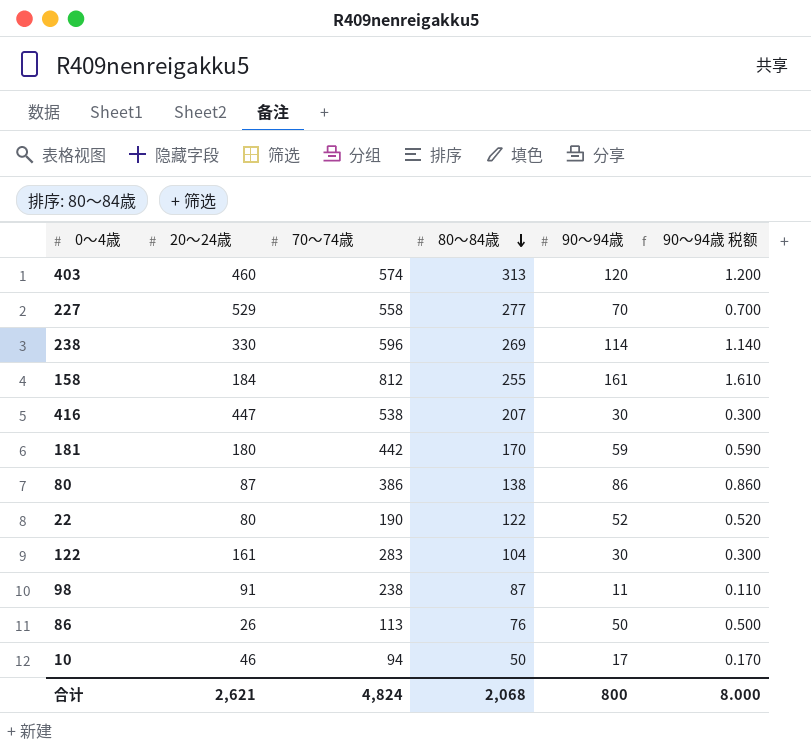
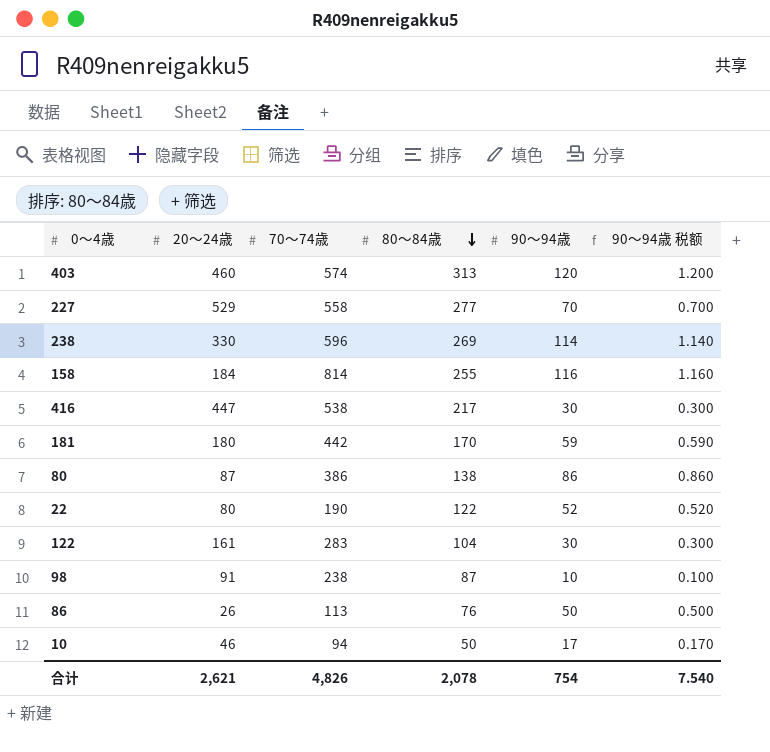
158 | 70～74歳: 812 -> 814
158 | 90～94歳: 161 -> 116
158 | 90～94歳 税额: 1.610 -> 1.160
416 | 80～84歳: 207 -> 217
98 | 90～94歳: 11 -> 10
98 | 90～94歳 税额: 0.110 -> 0.100
合计 | 70～74歳: 4,824 -> 4,826
合计 | 80～84歳: 2,068 -> 2,078
合计 | 90～94歳: 800 -> 754
合计 | 90～94歳 税额: 8.000 -> 7.540

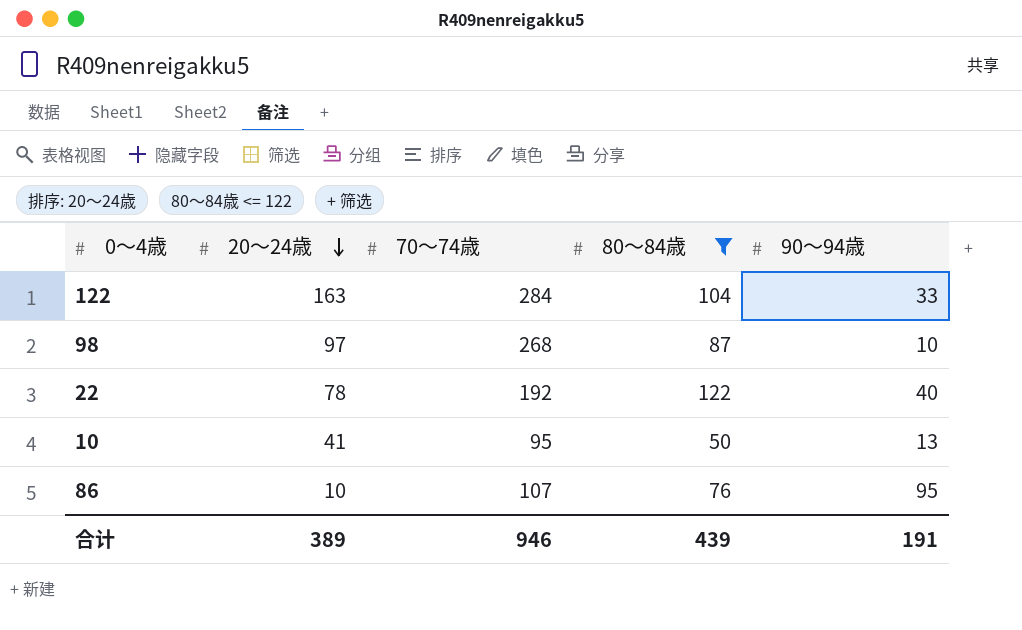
filter: none -> 80～84歳 <= 122
row order: 80～84歳 descending -> 20～24歳 descending
column 90～94歳 税额 | formula: [90～94歳] * 0.01 -> none
122 | 20～24歳: 161 -> 163
122 | 70～74歳: 283 -> 284
122 | 90～94歳: 30 -> 33
98 | 20～24歳: 91 -> 97
98 | 70～74歳: 238 -> 268
22 | 20～24歳: 80 -> 78
22 | 70～74歳: 190 -> 192
22 | 90～94歳: 52 -> 40
10 | 20～24歳: 46 -> 41
10 | 70～74歳: 94 -> 95
10 | 90～94歳: 17 -> 13
86 | 20～24歳: 26 -> 10
86 | 70～74歳: 113 -> 107
86 | 90～94歳: 50 -> 95
合计 | 20～24歳: 2,621 -> 389
合计 | 70～74歳: 4,826 -> 946
合计 | 80～84歳: 2,078 -> 439
合计 | 90～94歳: 754 -> 191

